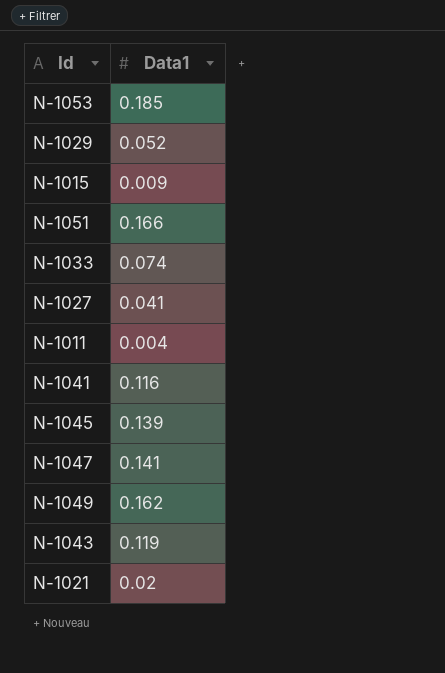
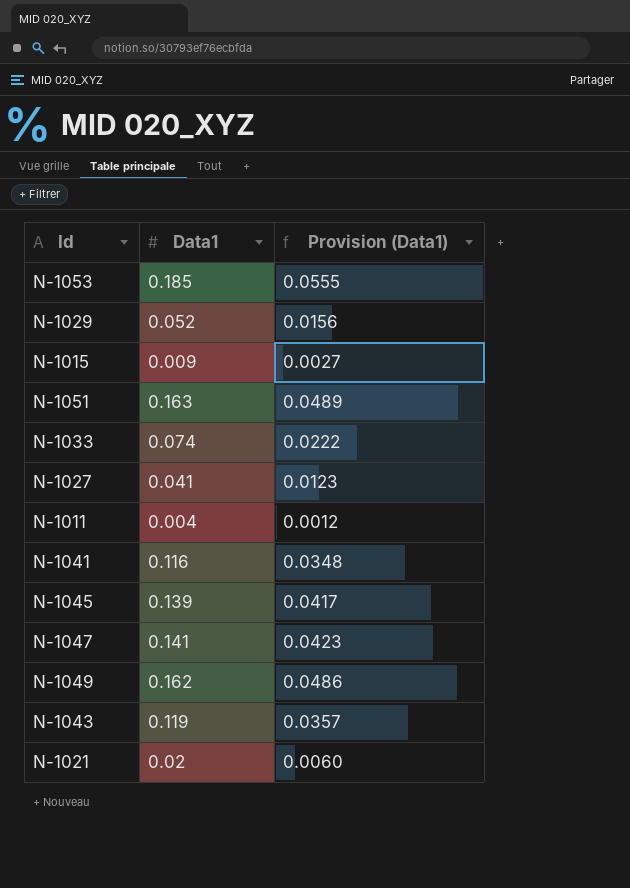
column Provision (Data1) | formula: none -> [Data1] * 0.3
N-1051 | Data1: 0.166 -> 0.163

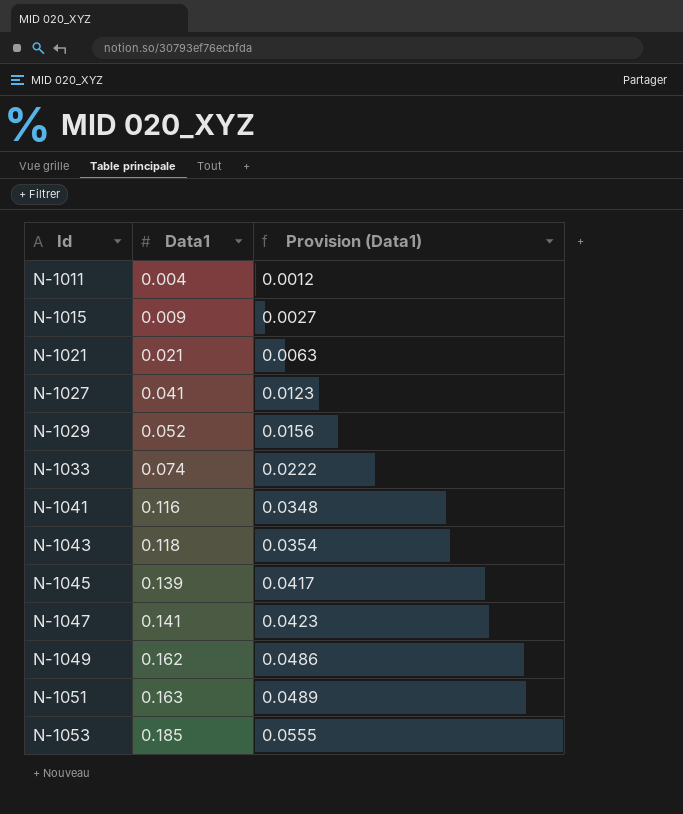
row order: none -> Id ascending
N-1021 | Data1: 0.02 -> 0.021
N-1021 | Provision (Data1): 0.0060 -> 0.0063
N-1043 | Data1: 0.119 -> 0.118
N-1043 | Provision (Data1): 0.0357 -> 0.0354

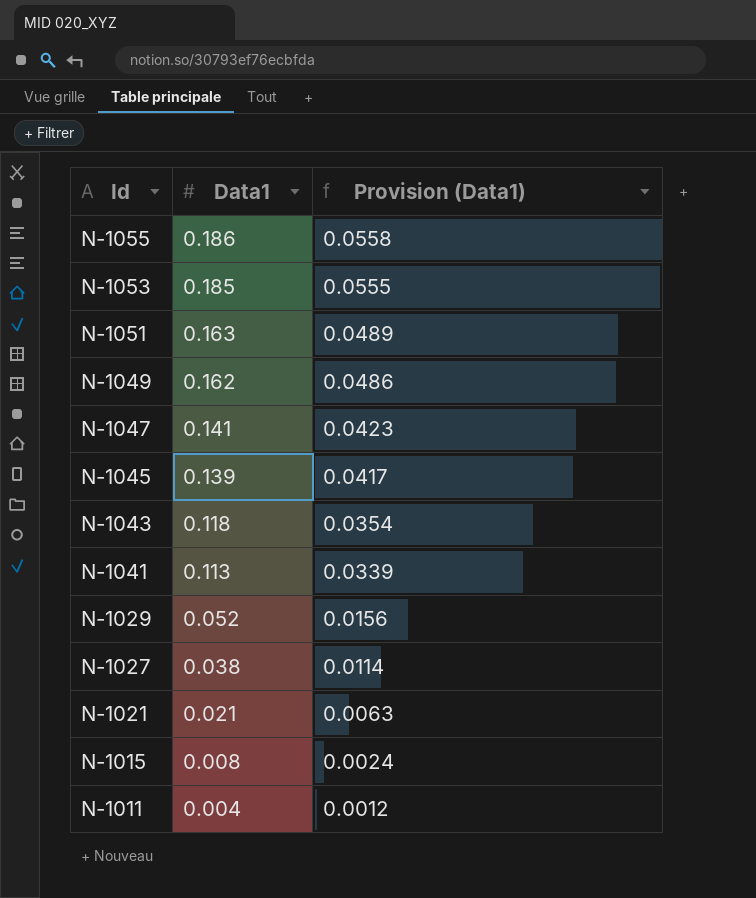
row order: Id ascending -> Id descending
row N-1033: 0.074 | 0.0222 -> none
row N-1055: none -> 0.186 | 0.0558
N-1041 | Data1: 0.116 -> 0.113
N-1041 | Provision (Data1): 0.0348 -> 0.0339
N-1027 | Data1: 0.041 -> 0.038
N-1027 | Provision (Data1): 0.0123 -> 0.0114
N-1015 | Data1: 0.009 -> 0.008
N-1015 | Provision (Data1): 0.0027 -> 0.0024

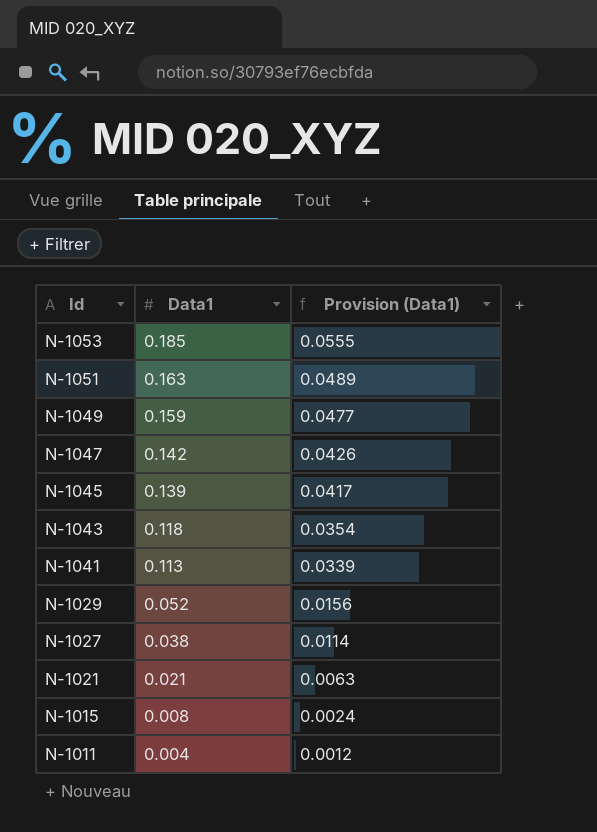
row N-1055: 0.186 | 0.0558 -> none
N-1049 | Data1: 0.162 -> 0.159
N-1049 | Provision (Data1): 0.0486 -> 0.0477
N-1047 | Data1: 0.141 -> 0.142
N-1047 | Provision (Data1): 0.0423 -> 0.0426

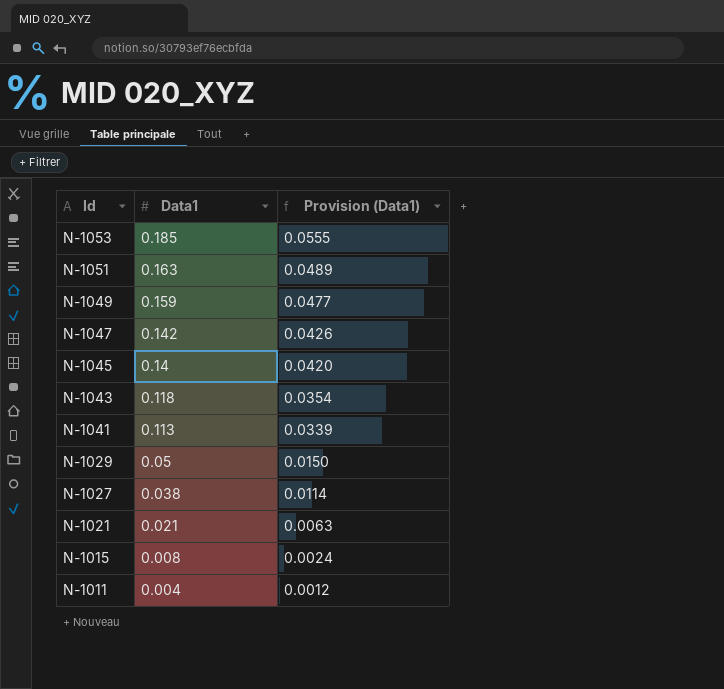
N-1045 | Data1: 0.139 -> 0.14
N-1045 | Provision (Data1): 0.0417 -> 0.0420
N-1029 | Data1: 0.052 -> 0.05
N-1029 | Provision (Data1): 0.0156 -> 0.0150

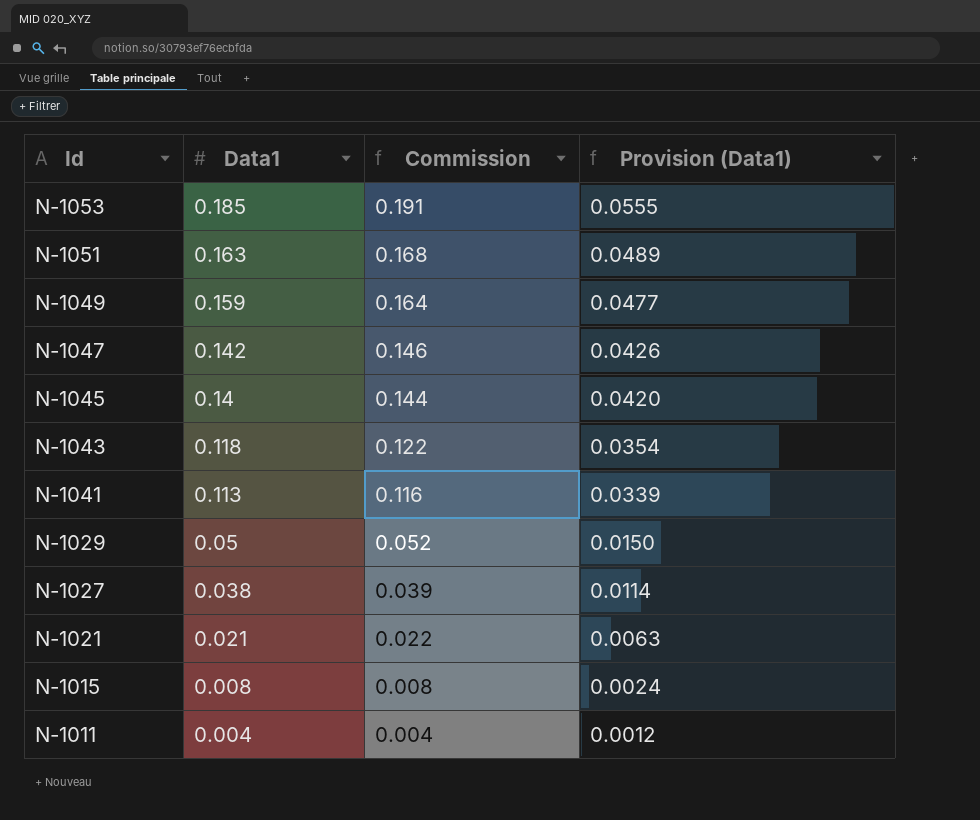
column Commission | formula: none -> [Data1] * 1.03

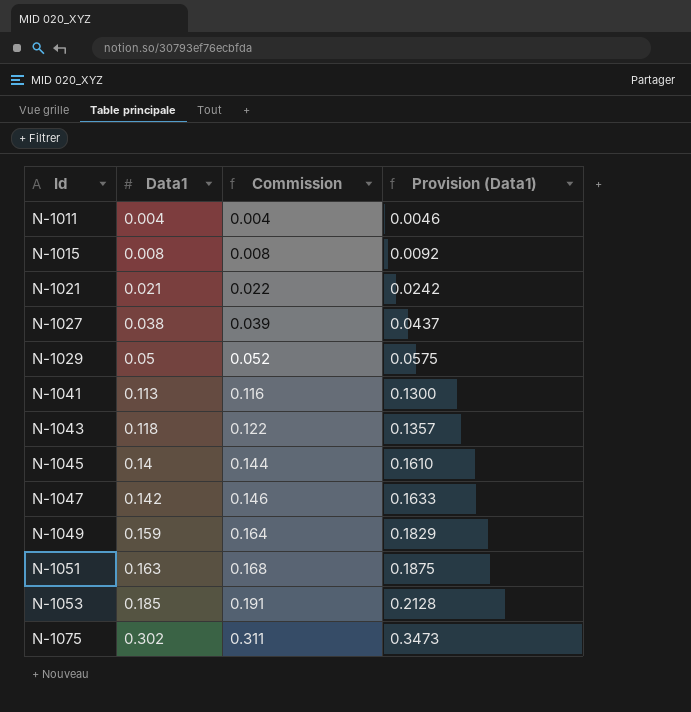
row order: Id descending -> Id ascending
column Provision (Data1) | formula: [Data1] * 0.3 -> [Data1] * 1.15
row N-1075: none -> 0.302 | 0.311 | 0.3473

